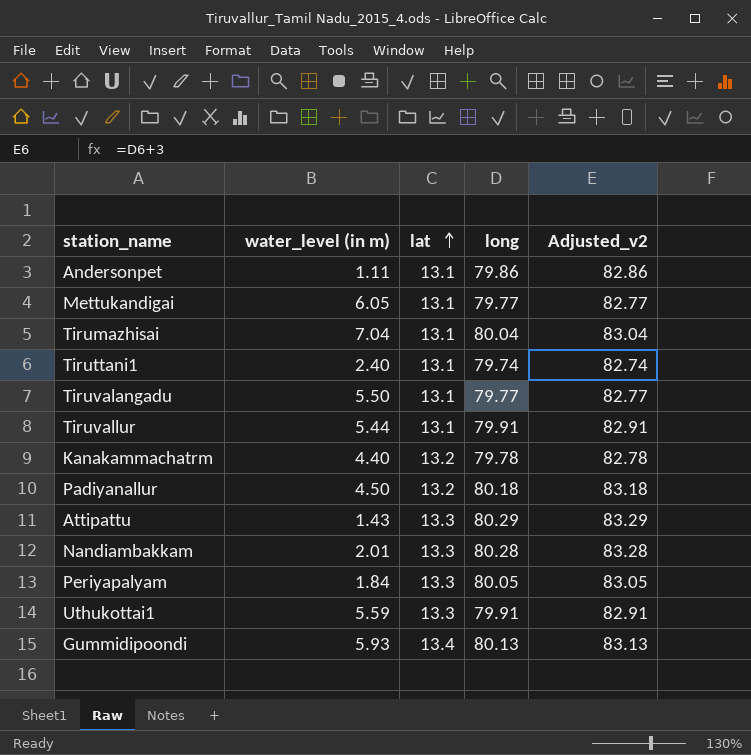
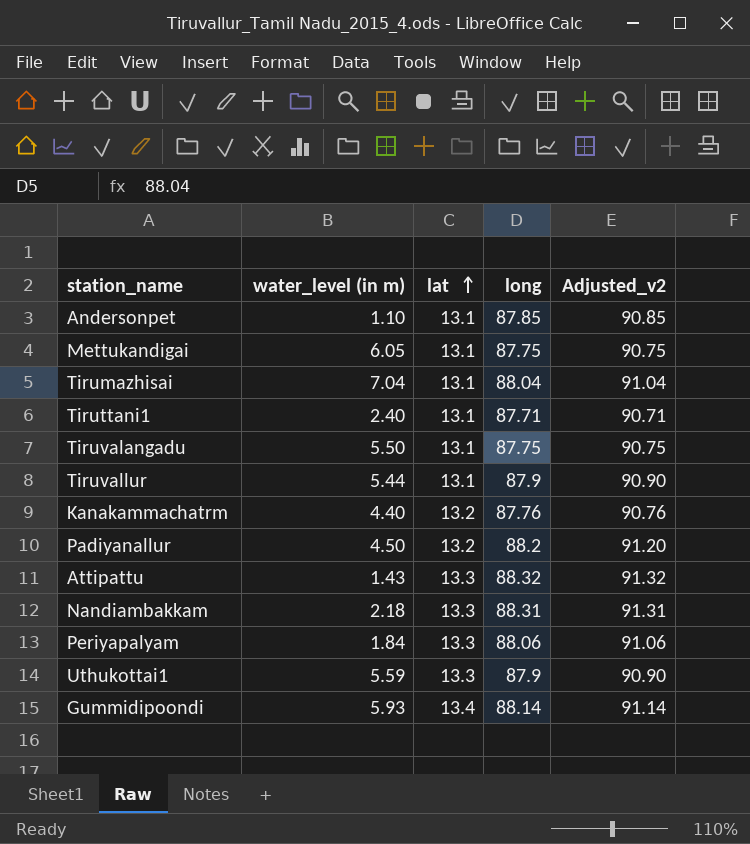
Andersonpet | water_level (in m): 1.11 -> 1.10
Andersonpet | long: 79.86 -> 87.85
Andersonpet | Adjusted_v2: 82.86 -> 90.85
Mettukandigai | long: 79.77 -> 87.75
Mettukandigai | Adjusted_v2: 82.77 -> 90.75
Tirumazhisai | long: 80.04 -> 88.04
Tirumazhisai | Adjusted_v2: 83.04 -> 91.04
Tiruttani1 | long: 79.74 -> 87.71
Tiruttani1 | Adjusted_v2: 82.74 -> 90.71
Tiruvalangadu | long: 79.77 -> 87.75
Tiruvalangadu | Adjusted_v2: 82.77 -> 90.75
Tiruvallur | long: 79.91 -> 87.9
Tiruvallur | Adjusted_v2: 82.91 -> 90.90
Kanakammachatrm | long: 79.78 -> 87.76
Kanakammachatrm | Adjusted_v2: 82.78 -> 90.76
Padiyanallur | long: 80.18 -> 88.2
Padiyanallur | Adjusted_v2: 83.18 -> 91.20
Attipattu | long: 80.29 -> 88.32
Attipattu | Adjusted_v2: 83.29 -> 91.32
Nandiambakkam | water_level (in m): 2.01 -> 2.18
Nandiambakkam | long: 80.28 -> 88.31
Nandiambakkam | Adjusted_v2: 83.28 -> 91.31
Periyapalyam | long: 80.05 -> 88.06
Periyapalyam | Adjusted_v2: 83.05 -> 91.06
Uthukottai1 | long: 79.91 -> 87.9
Uthukottai1 | Adjusted_v2: 82.91 -> 90.90
Gummidipoondi | long: 80.13 -> 88.14
Gummidipoondi | Adjusted_v2: 83.13 -> 91.14

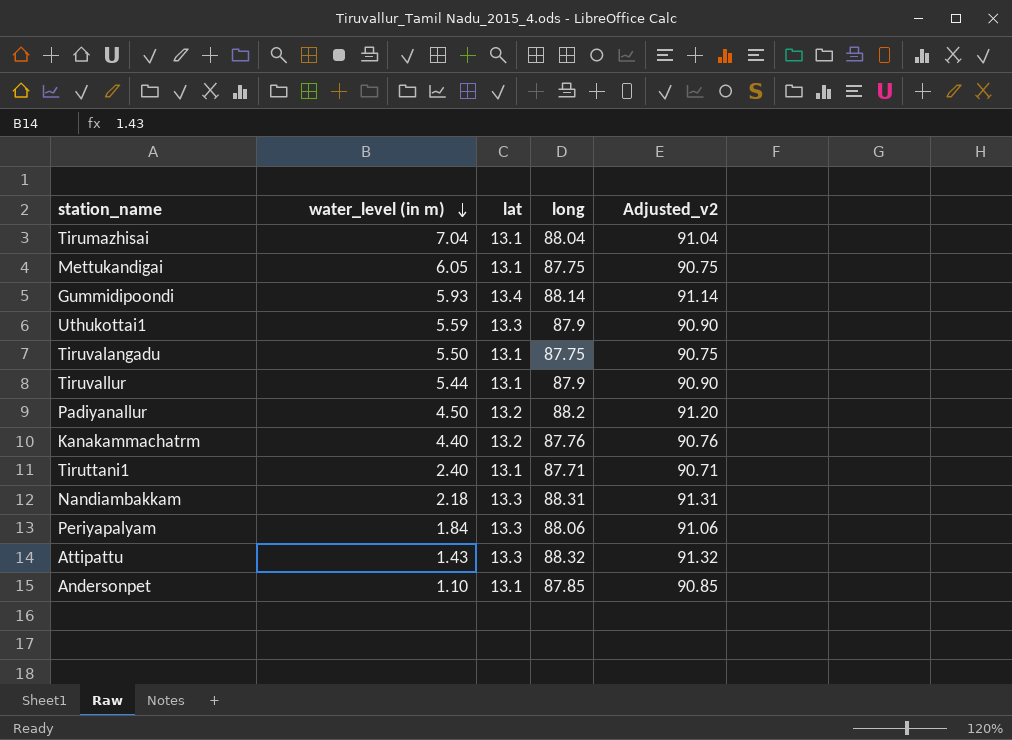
row order: lat ascending -> water_level (in m) descending

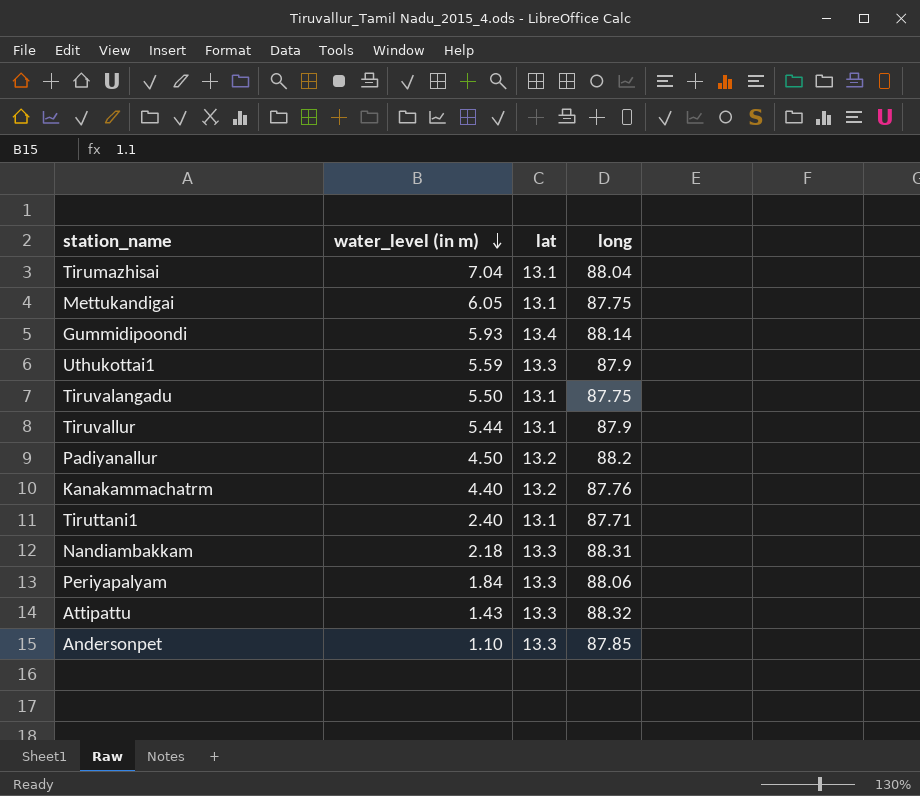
column Adjusted_v2 | formula: [long] + 3 -> none
Andersonpet | lat: 13.1 -> 13.3

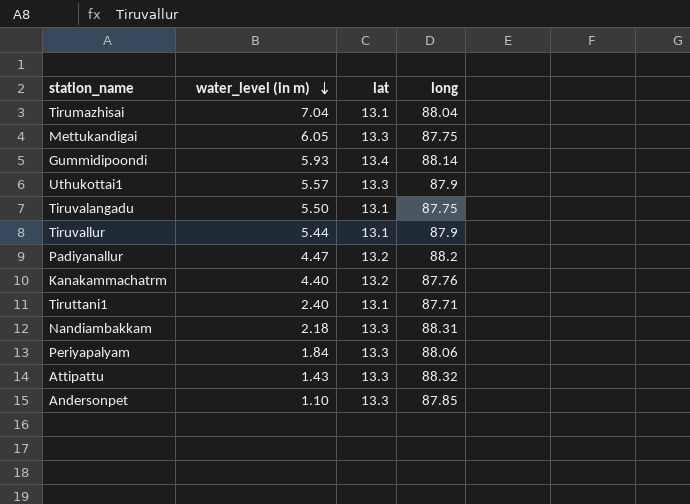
Mettukandigai | lat: 13.1 -> 13.3
Uthukottai1 | water_level (in m): 5.59 -> 5.57
Padiyanallur | water_level (in m): 4.50 -> 4.47

